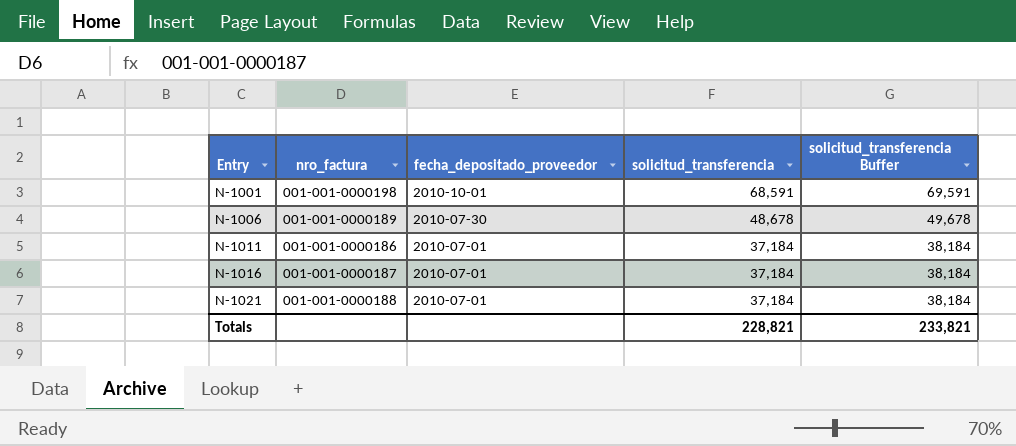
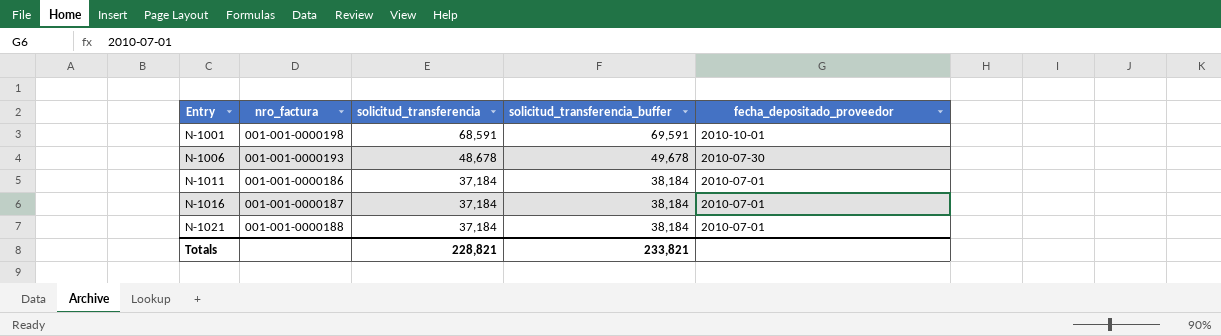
column name: solicitud_transferencia Buffer -> solicitud_transferencia_buffer
column fecha_depositado_proveedor | position: 3 -> 5
N-1006 | nro_factura: 001-001-0000189 -> 001-001-0000193

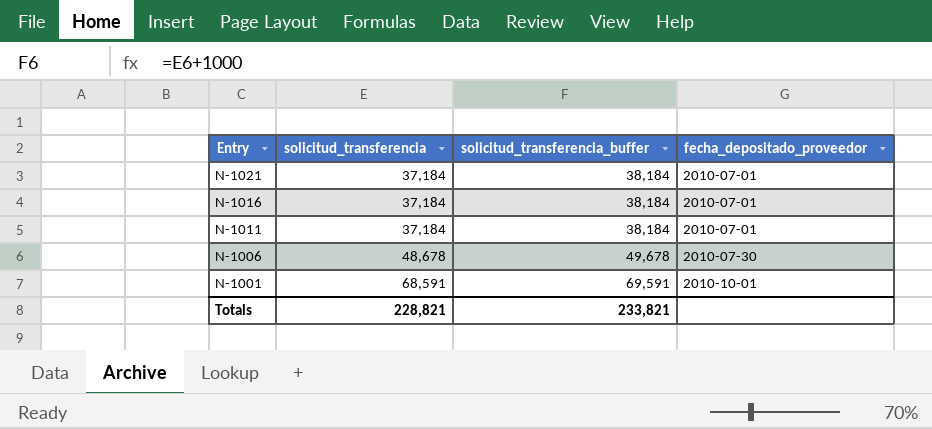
row order: Entry ascending -> Entry descending
column nro_factura | position: 2 -> none

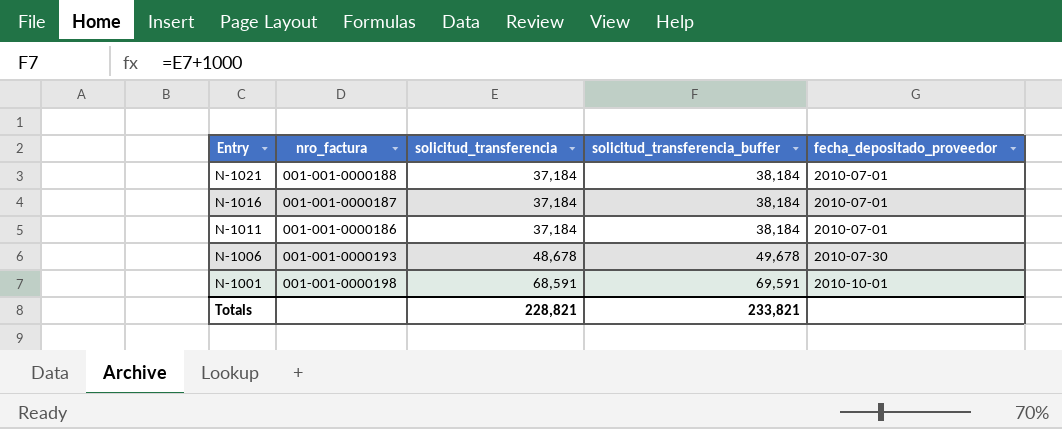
column nro_factura | position: none -> 2

